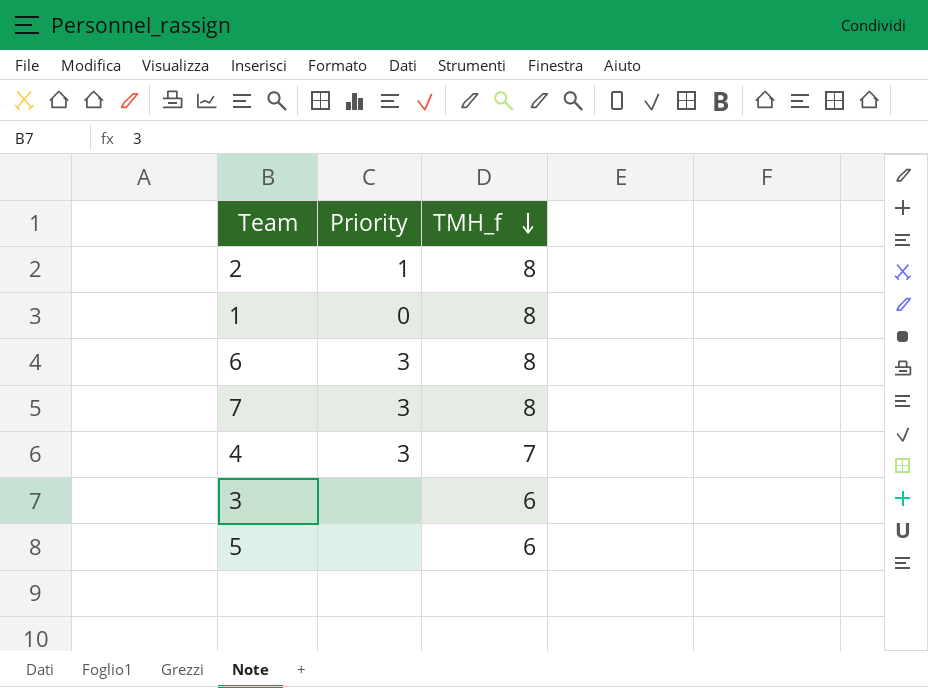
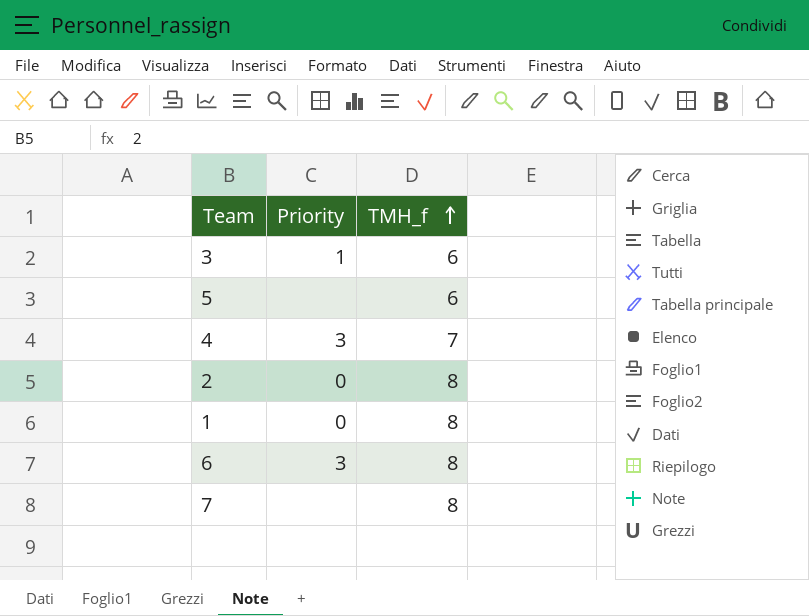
row order: TMH_f descending -> TMH_f ascending
3 | Priority: none -> 1
2 | Priority: 1 -> 0
7 | Priority: 3 -> none

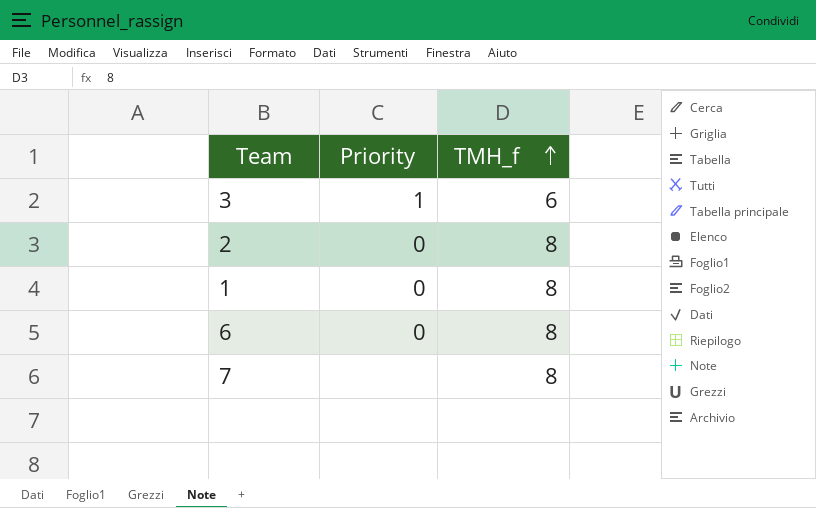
row 5: none | 6 -> none
row 4: 3 | 7 -> none
6 | Priority: 3 -> 0

